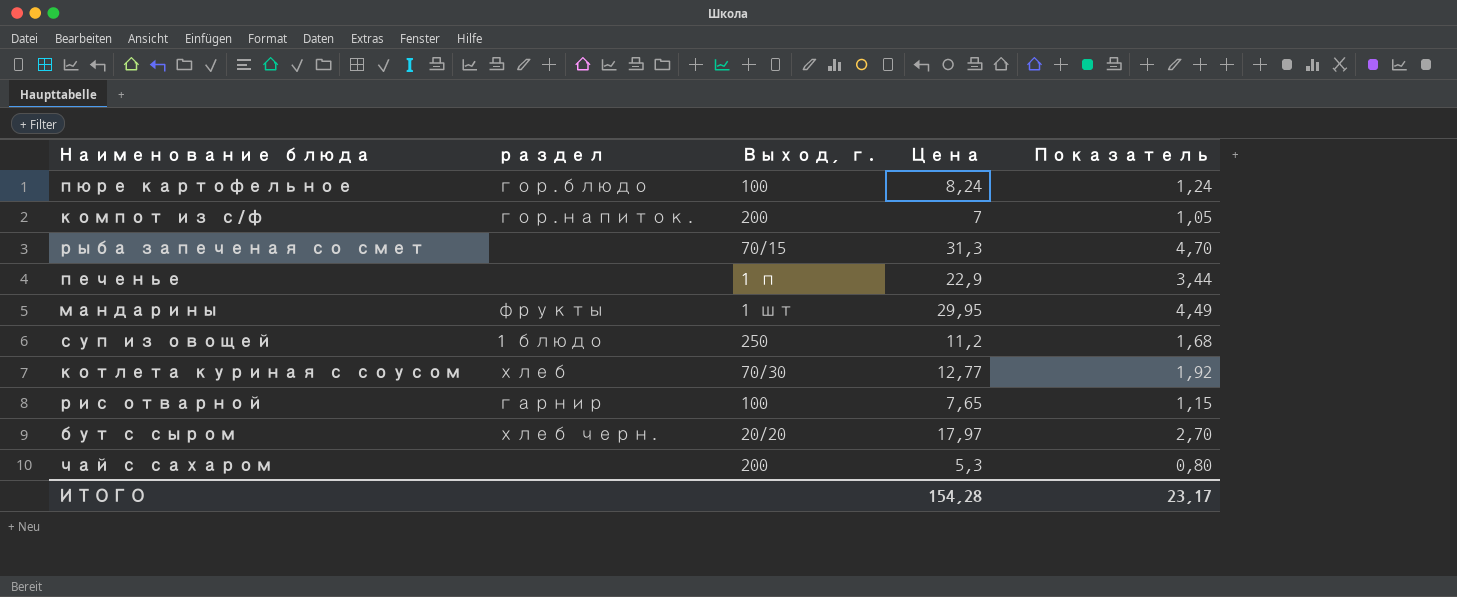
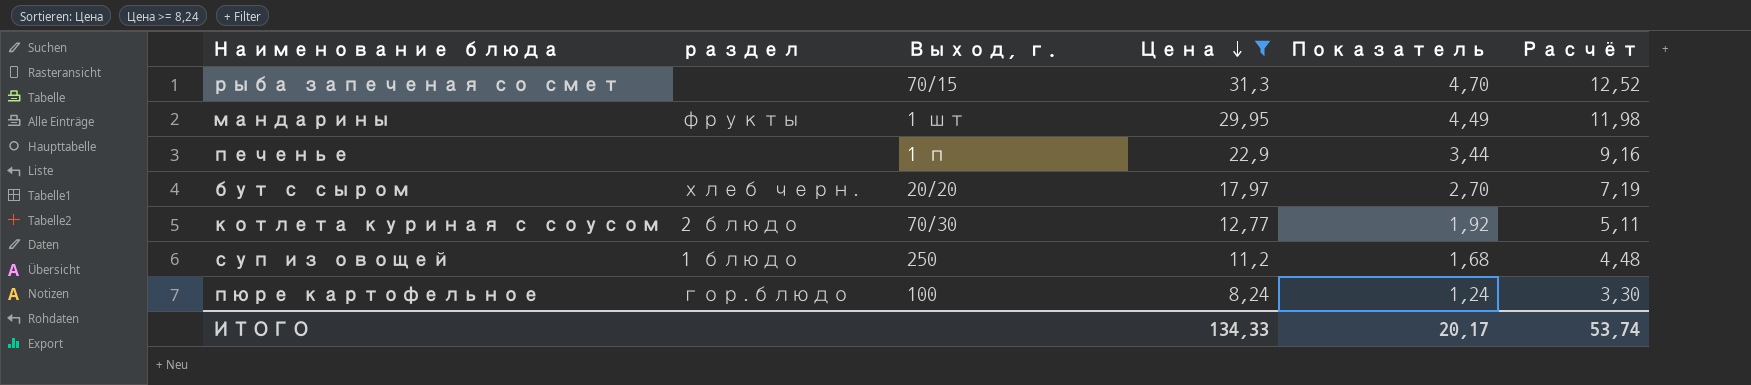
filter: none -> Цена >= 8,24
row order: none -> Цена descending
column Расчёт | formula: none -> [Цена] * 0,4
котлета куриная с соусом | раздел: хлеб -> 2 блюдо
ИТОГО | Цена: 154,28 -> 134,33
ИТОГО | Показатель: 23,17 -> 20,17

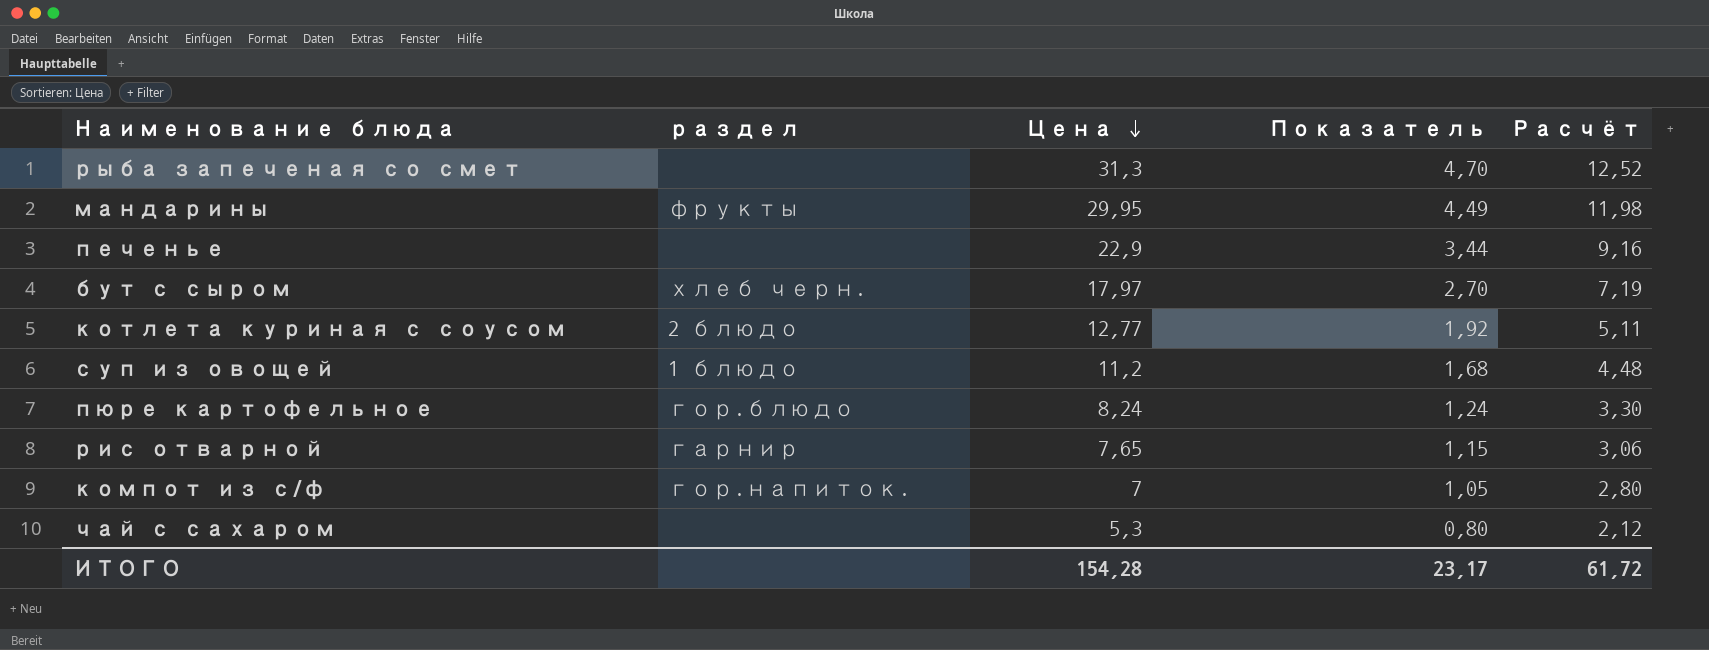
filter: Цена >= 8,24 -> none
column Выход, г. | position: 3 -> none
ИТОГО | Цена: 134,33 -> 154,28
ИТОГО | Показатель: 20,17 -> 23,17
ИТОГО | Расчёт: 53,74 -> 61,72

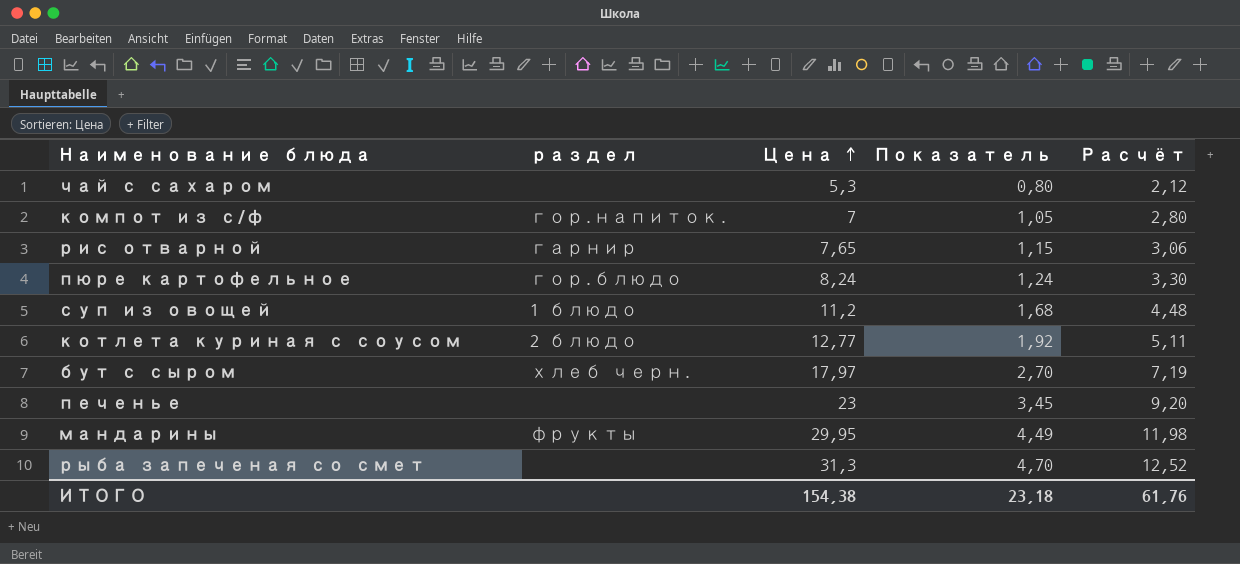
row order: Цена descending -> Цена ascending
печенье | Цена: 22,9 -> 23
печенье | Показатель: 3,44 -> 3,45
печенье | Расчёт: 9,16 -> 9,20
ИТОГО | Цена: 154,28 -> 154,38
ИТОГО | Показатель: 23,17 -> 23,18
ИТОГО | Расчёт: 61,72 -> 61,76

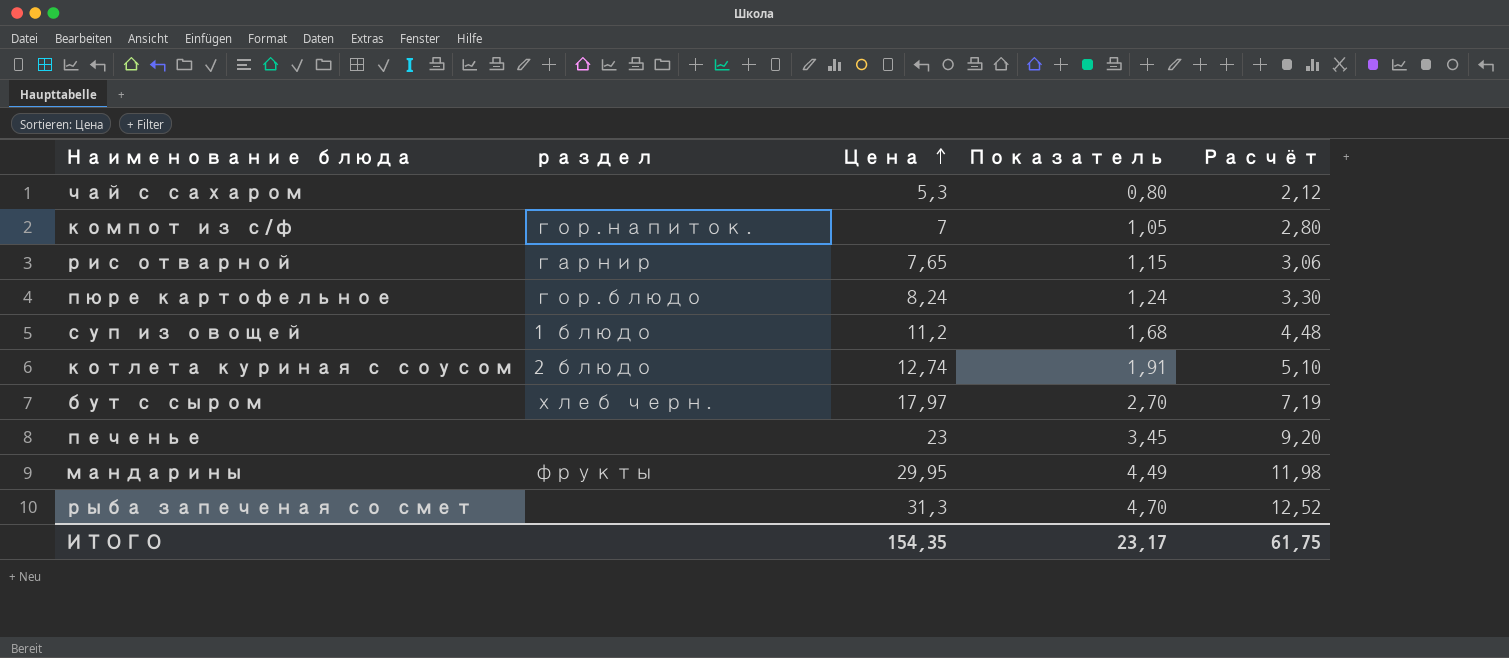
котлета куриная с соусом | Цена: 12,77 -> 12,74
котлета куриная с соусом | Показатель: 1,92 -> 1,91
котлета куриная с соусом | Расчёт: 5,11 -> 5,10
ИТОГО | Цена: 154,38 -> 154,35
ИТОГО | Показатель: 23,18 -> 23,17
ИТОГО | Расчёт: 61,76 -> 61,75

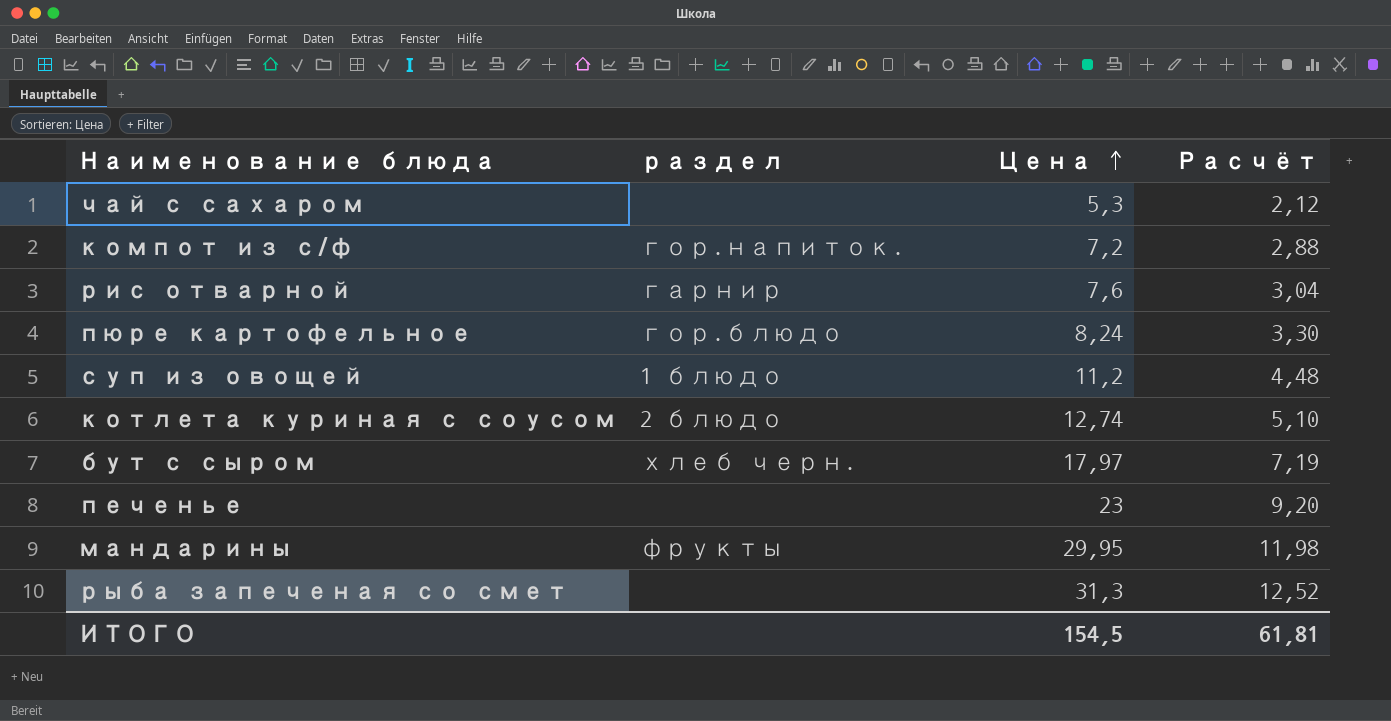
column Показатель | formula: [Цена] * 0,15 -> none
компот из с/ф | Цена: 7 -> 7,2
компот из с/ф | Расчёт: 2,80 -> 2,88
рис отварной | Цена: 7,65 -> 7,6
рис отварной | Расчёт: 3,06 -> 3,04
ИТОГО | Цена: 154,35 -> 154,5
ИТОГО | Расчёт: 61,75 -> 61,81

